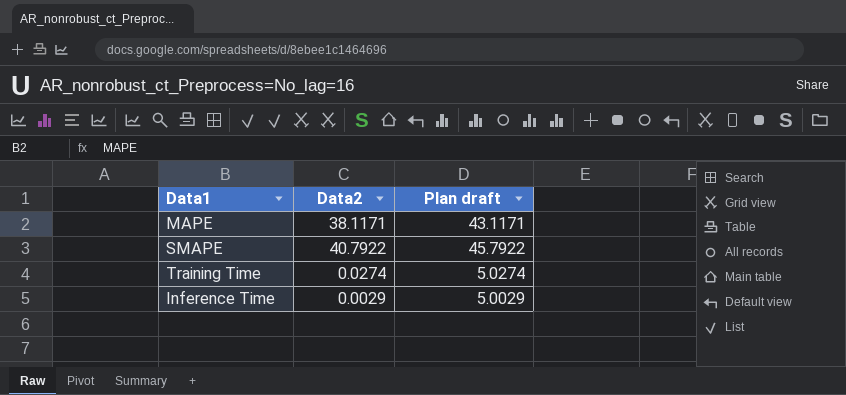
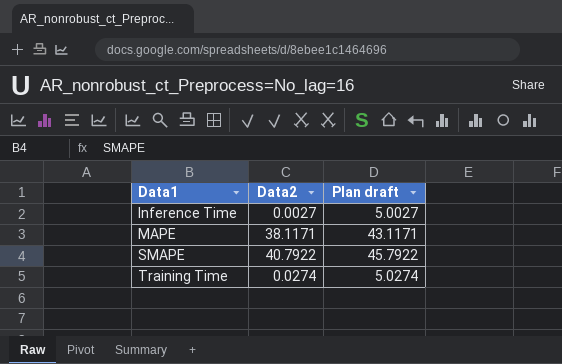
row order: none -> Data1 ascending
Inference Time | Data2: 0.0029 -> 0.0027
Inference Time | Plan draft: 5.0029 -> 5.0027

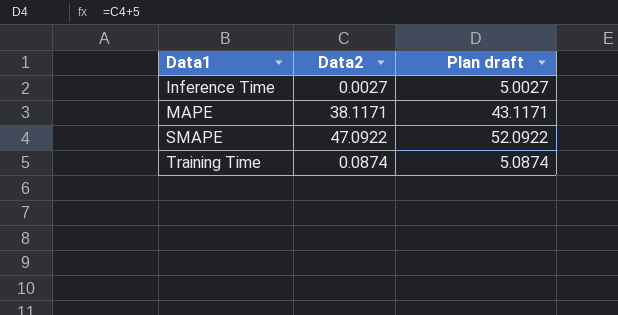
SMAPE | Data2: 40.7922 -> 47.0922
SMAPE | Plan draft: 45.7922 -> 52.0922
Training Time | Data2: 0.0274 -> 0.0874
Training Time | Plan draft: 5.0274 -> 5.0874

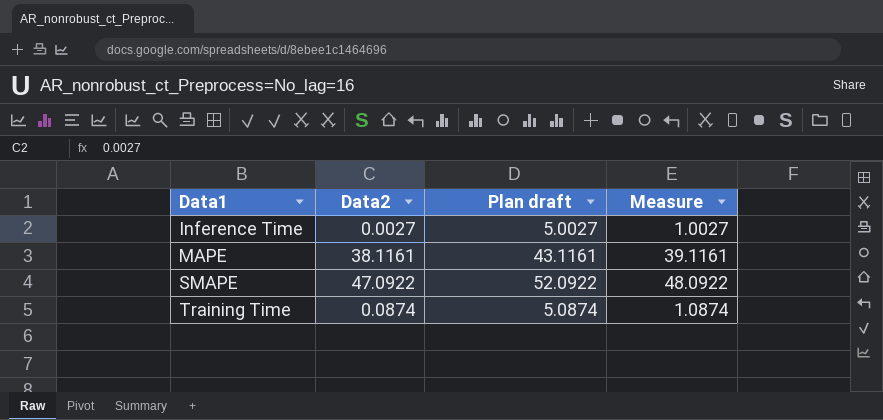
column Measure | formula: none -> [Data2] + 1
MAPE | Data2: 38.1171 -> 38.1161
MAPE | Plan draft: 43.1171 -> 43.1161

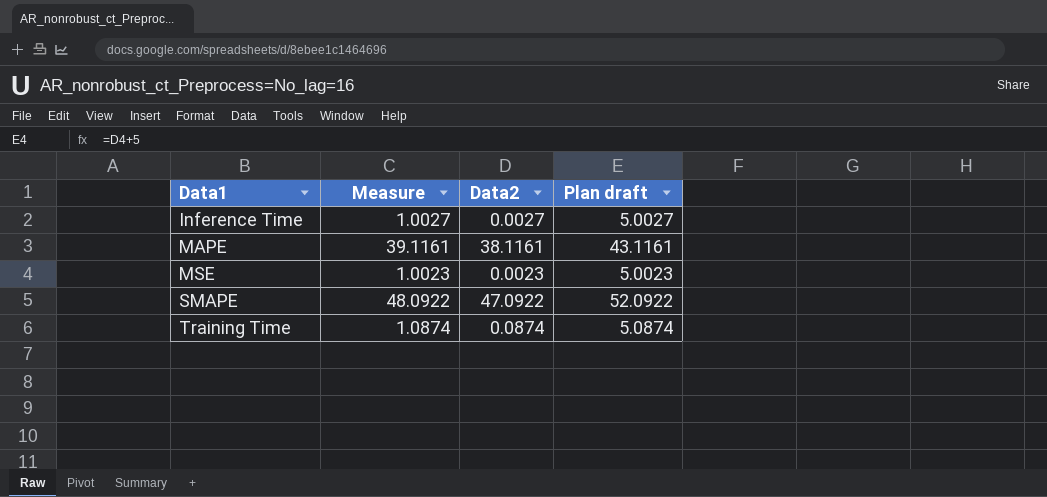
column Measure | position: 4 -> 2
row MSE: none -> 1.0023 | 0.0023 | 5.0023

